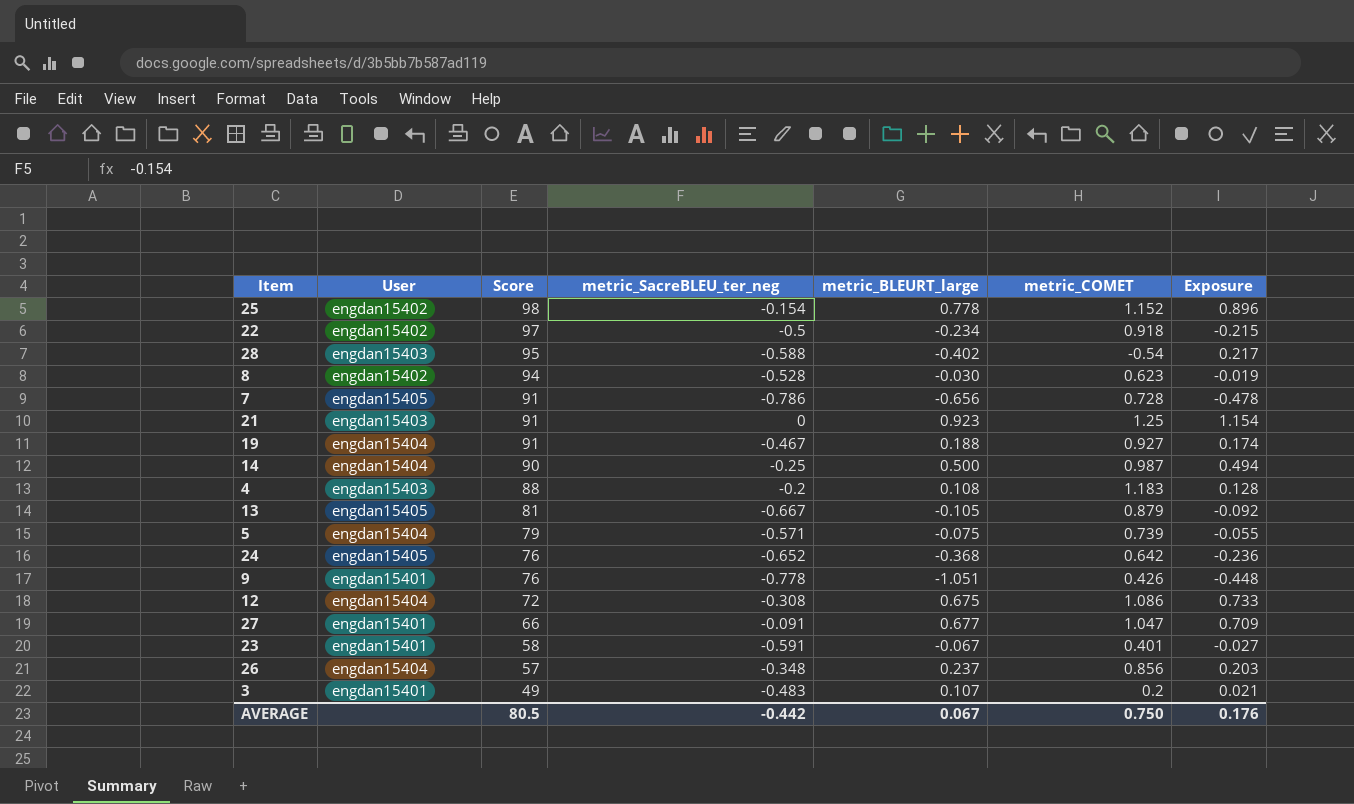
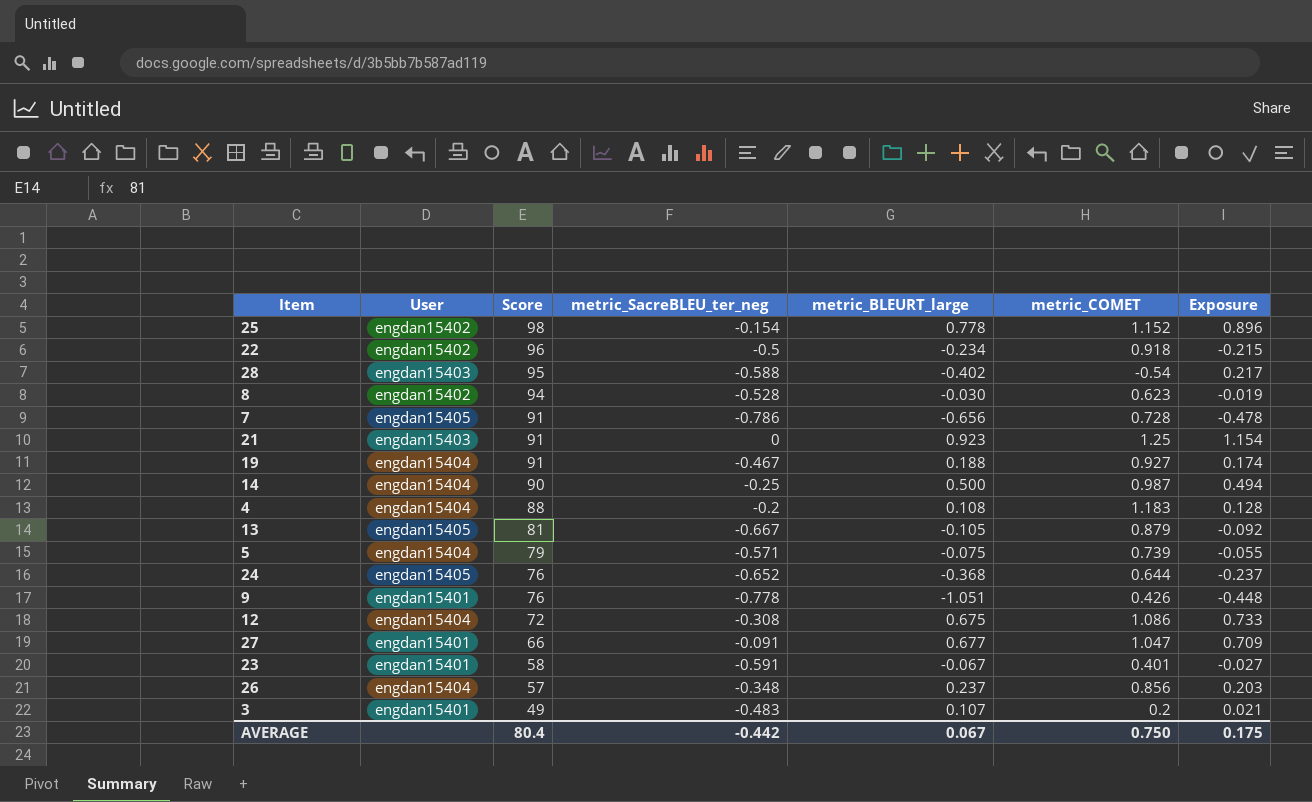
22 | Score: 97 -> 96
4 | User: engdan15403 -> engdan15404
24 | metric_COMET: 0.642 -> 0.644
24 | Exposure: -0.236 -> -0.237
AVERAGE | Score: 80.5 -> 80.4
AVERAGE | Exposure: 0.176 -> 0.175

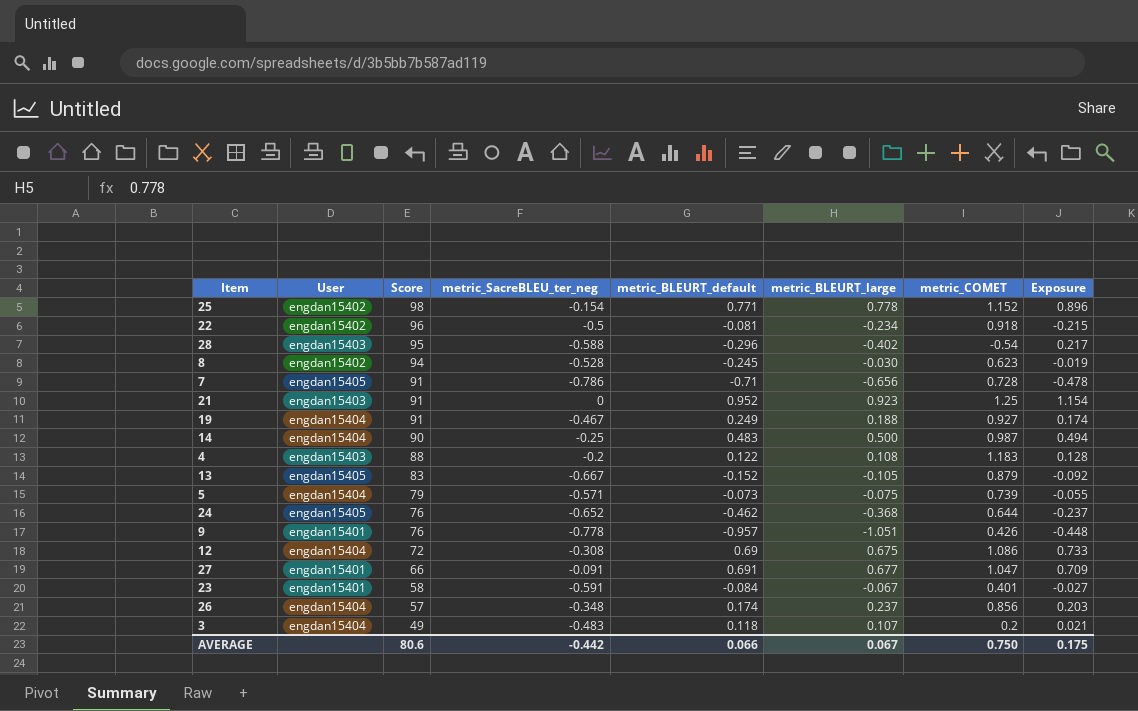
column metric_BLEURT_default | position: none -> 5
4 | User: engdan15404 -> engdan15403
13 | Score: 81 -> 83
3 | User: engdan15401 -> engdan15404
AVERAGE | Score: 80.4 -> 80.6

